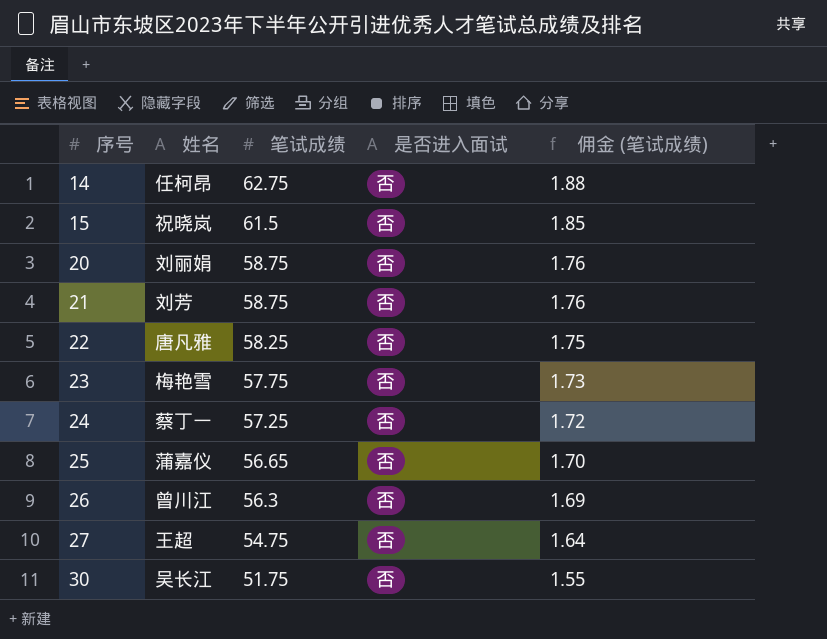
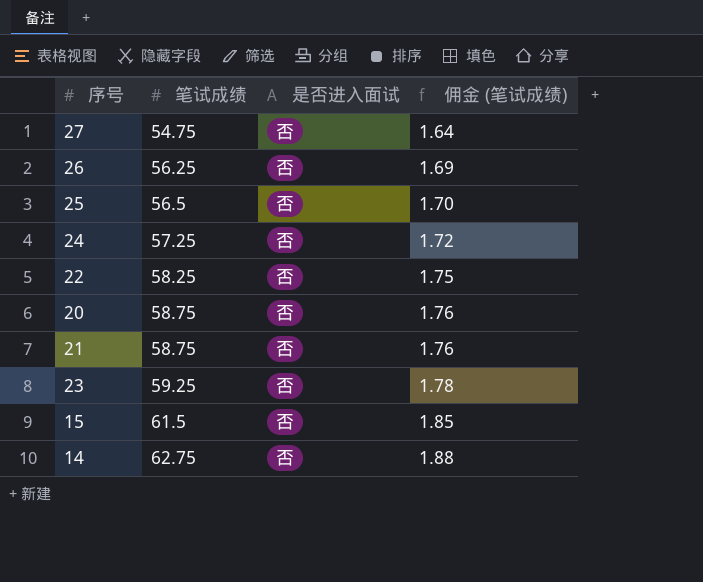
row order: 序号 ascending -> 笔试成绩 ascending
column 姓名 | position: 2 -> none
row 30: 吴长江 | 51.75 | 否 | 1.55 -> none
26 | 笔试成绩: 56.3 -> 56.25
25 | 笔试成绩: 56.65 -> 56.5
23 | 笔试成绩: 57.75 -> 59.25
23 | 佣金 (笔试成绩): 1.73 -> 1.78

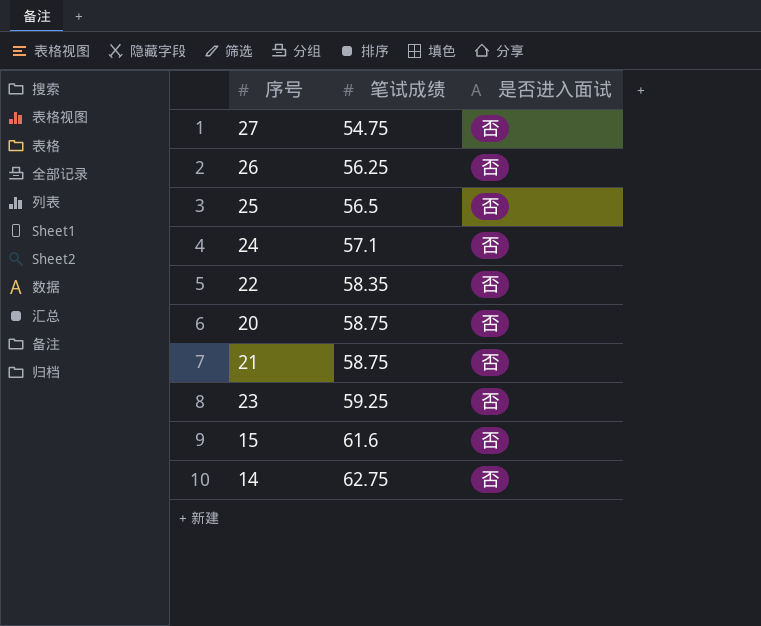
column 佣金 (笔试成绩) | formula: [笔试成绩] * 0.03 -> none
24 | 笔试成绩: 57.25 -> 57.1
22 | 笔试成绩: 58.25 -> 58.35
15 | 笔试成绩: 61.5 -> 61.6

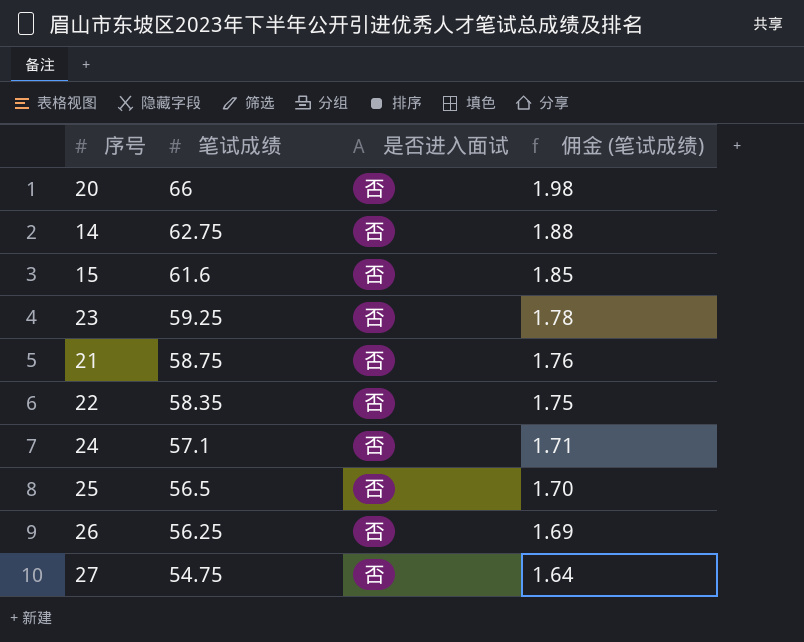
row order: 笔试成绩 ascending -> 笔试成绩 descending
column 佣金 (笔试成绩) | formula: none -> [笔试成绩] * 0.03
20 | 笔试成绩: 58.75 -> 66

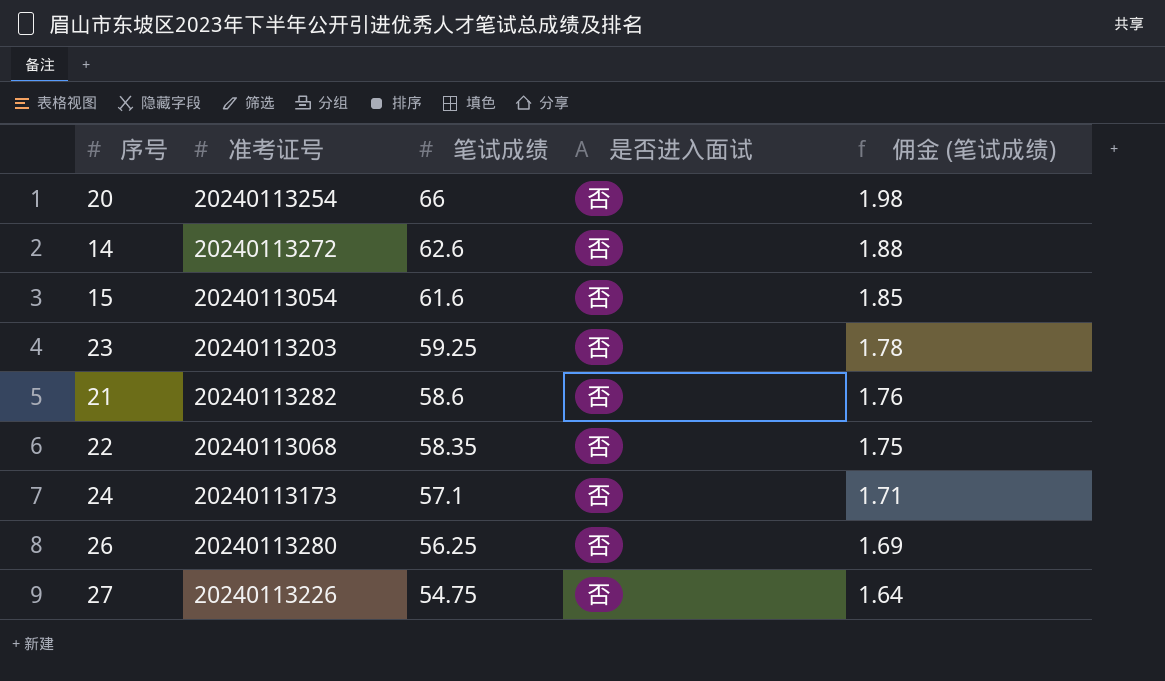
column 准考证号 | position: none -> 2
row 25: 56.5 | 否 | 1.70 -> none
14 | 笔试成绩: 62.75 -> 62.6
21 | 笔试成绩: 58.75 -> 58.6

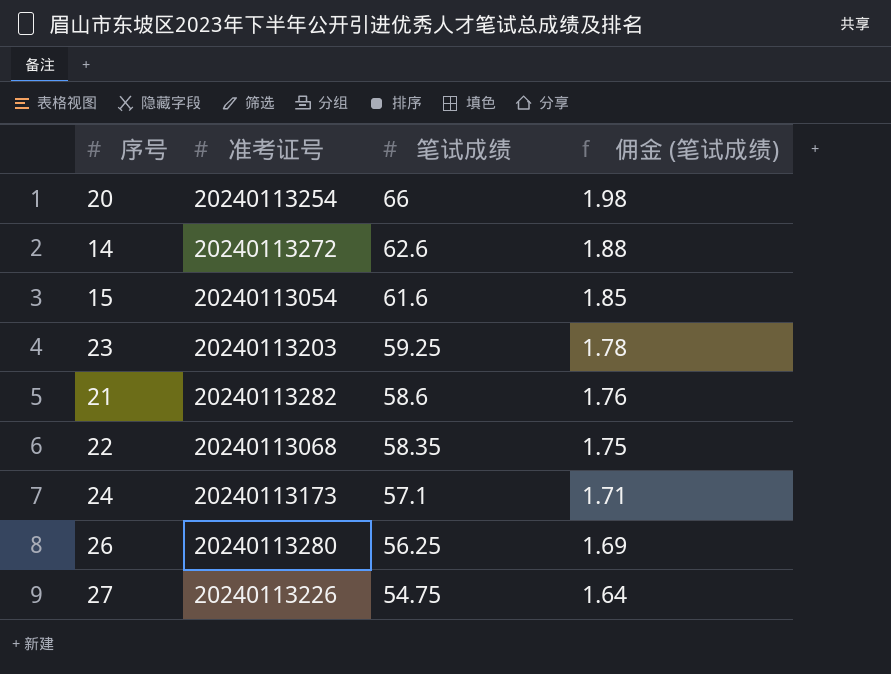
column 是否进入面试 | position: 4 -> none

